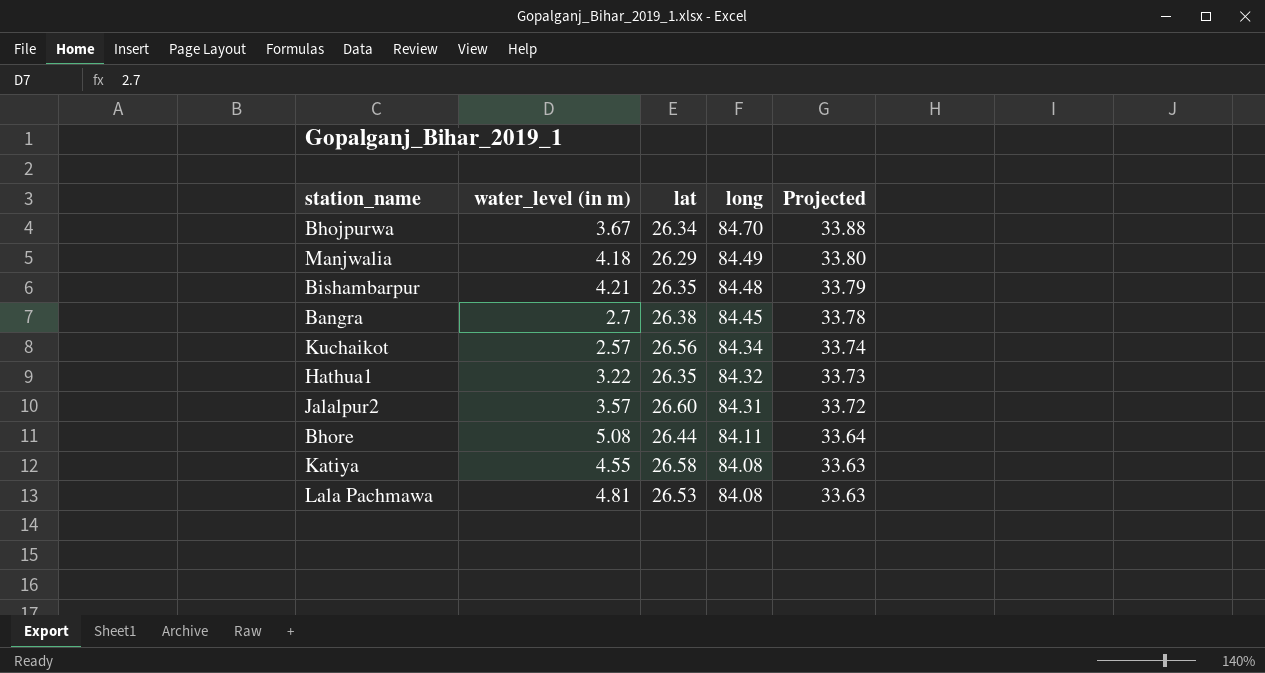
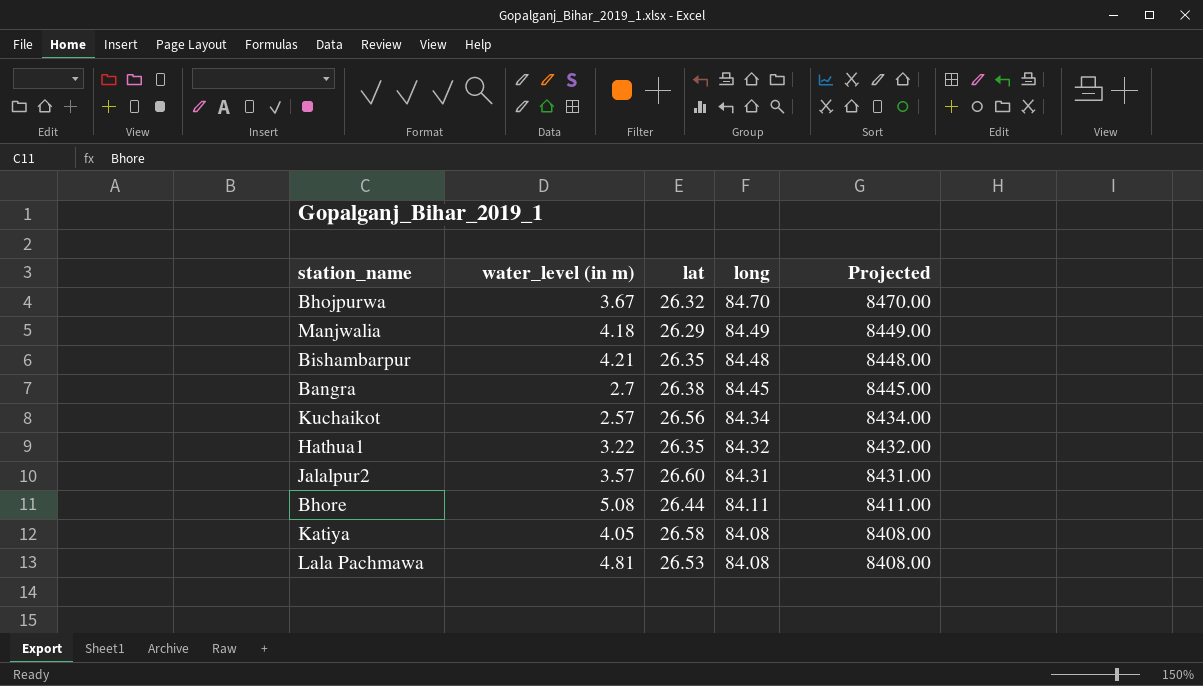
column Projected | formula: [long] * 0.4 -> [long] * 100
Bhojpurwa | lat: 26.34 -> 26.32
Katiya | water_level (in m): 4.55 -> 4.05

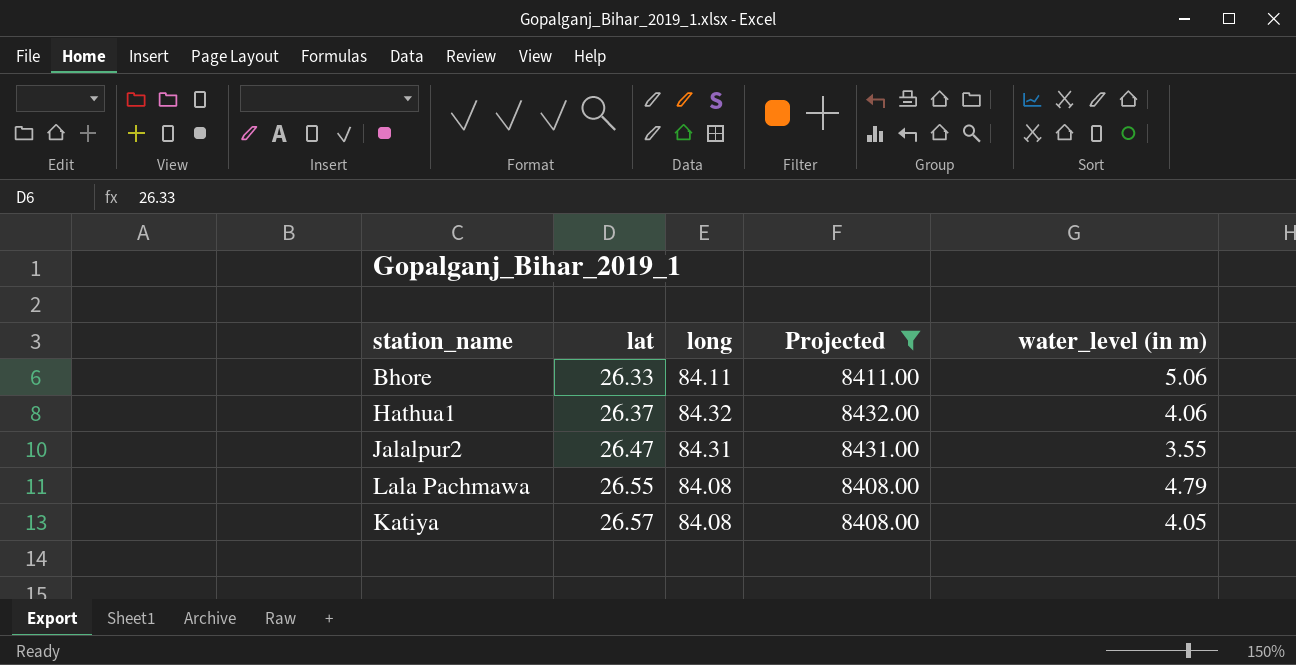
filter: none -> Projected <= 8432.00
row order: long descending -> lat ascending
column water_level (in m) | position: 2 -> 5
Bhore | lat: 26.44 -> 26.33
Bhore | water_level (in m): 5.08 -> 5.06
Hathua1 | lat: 26.35 -> 26.37
Hathua1 | water_level (in m): 3.22 -> 4.06
Jalalpur2 | lat: 26.60 -> 26.47
Jalalpur2 | water_level (in m): 3.57 -> 3.55
Lala Pachmawa | lat: 26.53 -> 26.55
Lala Pachmawa | water_level (in m): 4.81 -> 4.79
Katiya | lat: 26.58 -> 26.57

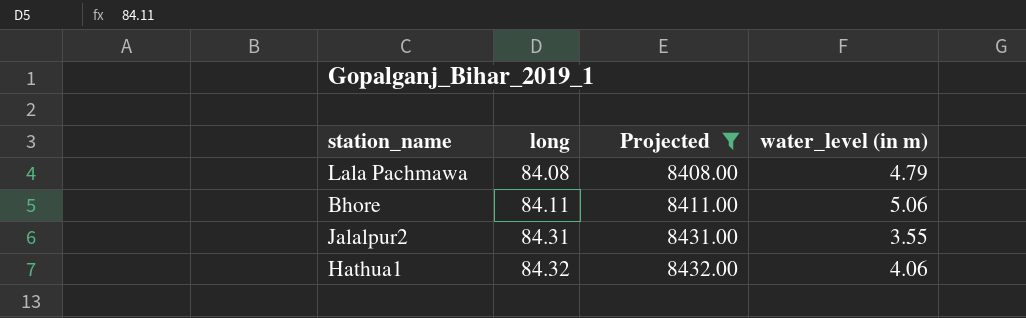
row order: lat ascending -> long ascending
column lat | position: 2 -> none
row Katiya: 26.57 | 84.08 | 8408.00 | 4.05 -> none

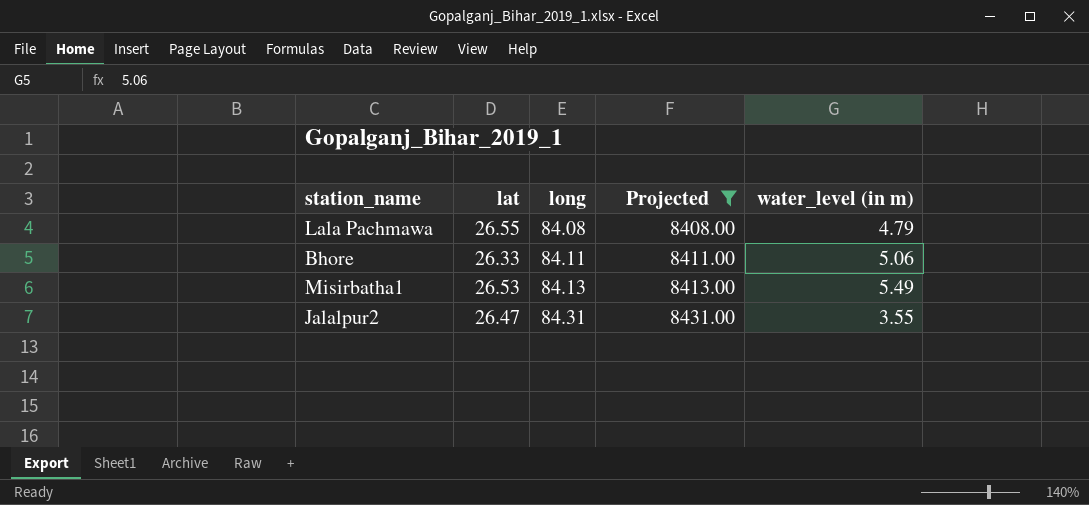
column lat | position: none -> 2
row Hathua1: 84.32 | 8432.00 | 4.06 -> none
row Misirbatha1: none -> 26.53 | 84.13 | 8413.00 | 5.49

